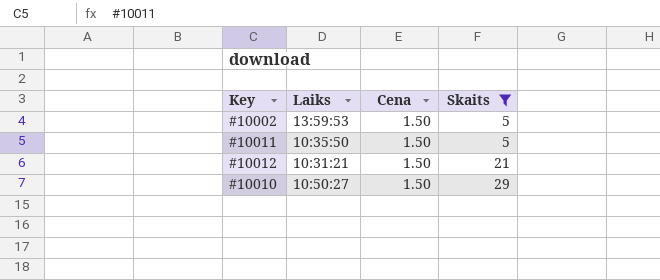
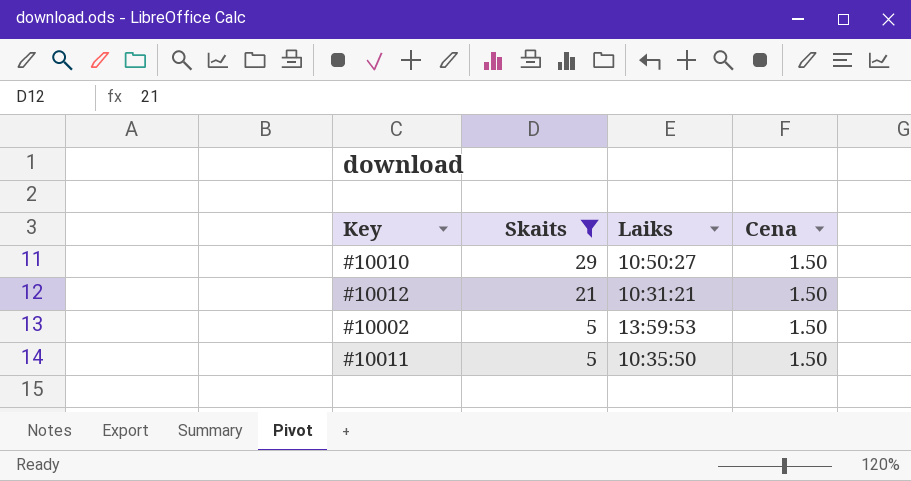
row order: Skaits ascending -> Skaits descending
column Skaits | position: 4 -> 2

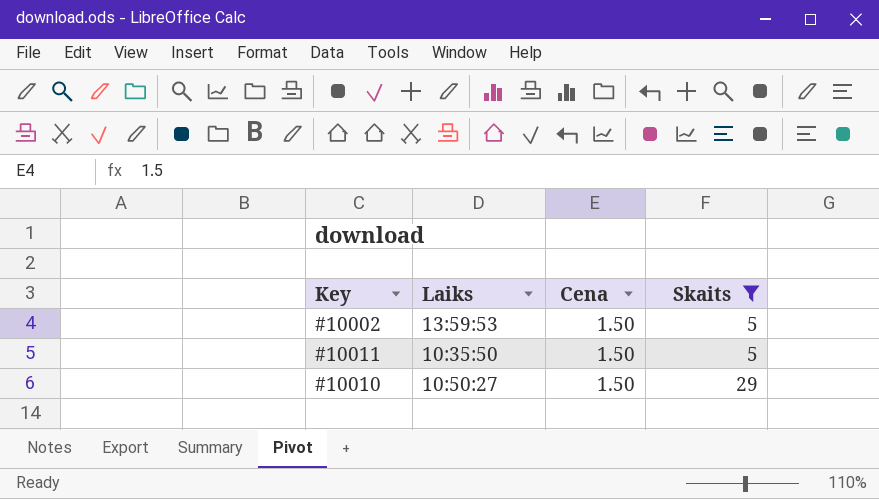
row order: Skaits descending -> Skaits ascending
column Skaits | position: 2 -> 4
row #10012: 21 | 10:31:21 | 1.50 -> none

